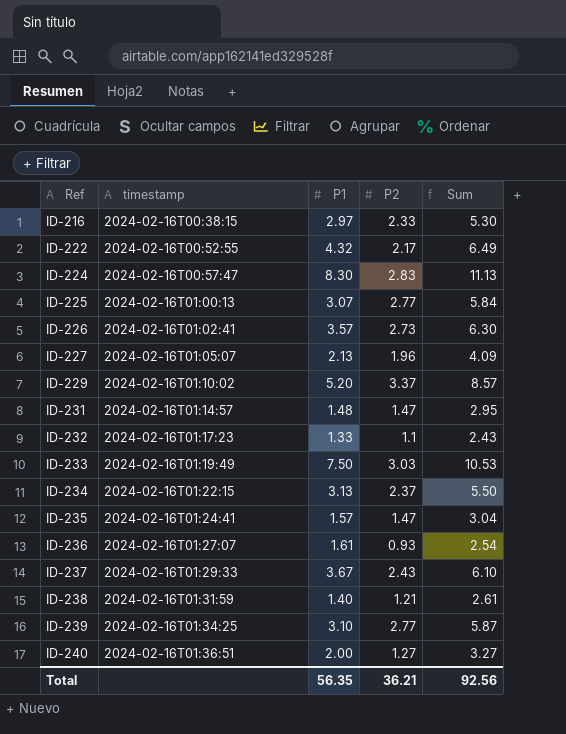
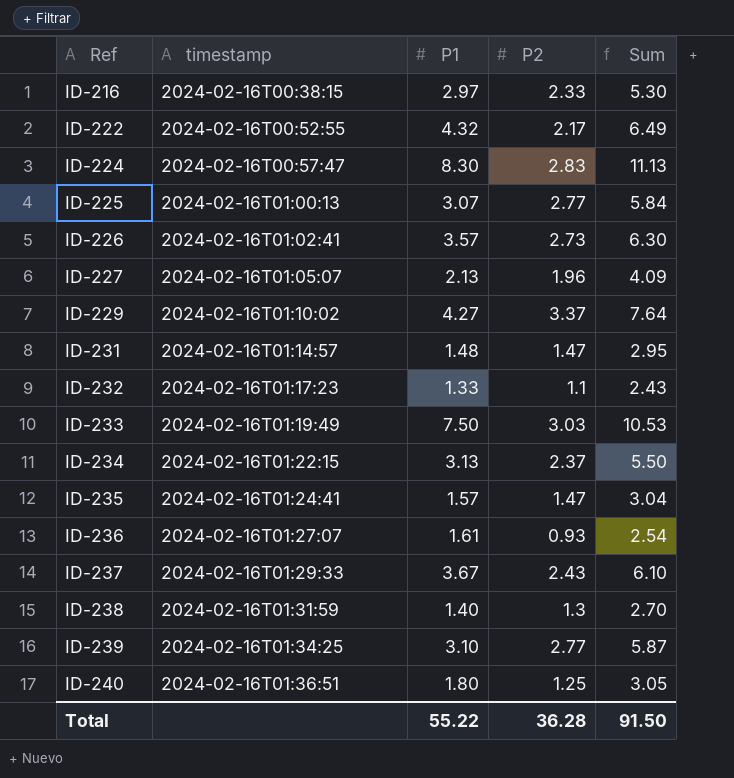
ID-229 | P1: 5.20 -> 4.27
ID-229 | Sum: 8.57 -> 7.64
ID-238 | P2: 1.21 -> 1.3
ID-238 | Sum: 2.61 -> 2.70
ID-240 | P1: 2.00 -> 1.80
ID-240 | P2: 1.27 -> 1.25
ID-240 | Sum: 3.27 -> 3.05
Total | P1: 56.35 -> 55.22
Total | P2: 36.21 -> 36.28
Total | Sum: 92.56 -> 91.50

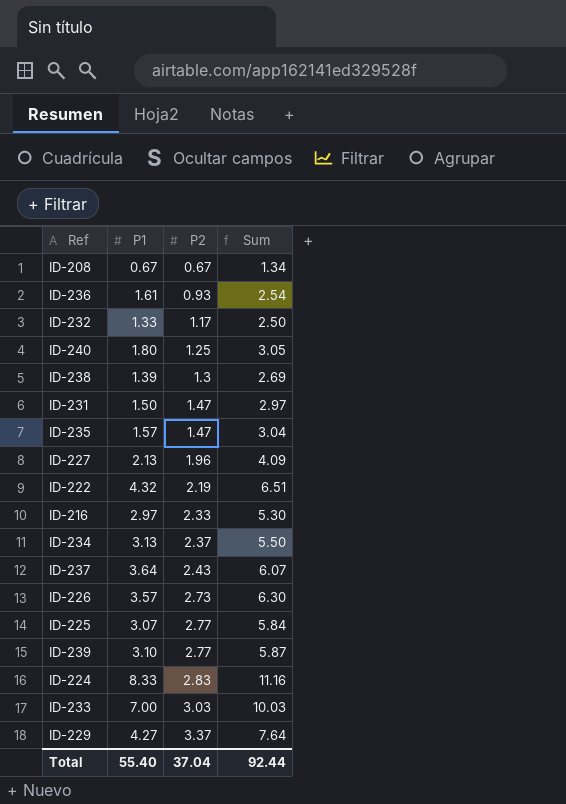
row order: Ref ascending -> P2 ascending
column timestamp | position: 2 -> none
row ID-208: none -> 0.67 | 0.67 | 1.34
ID-232 | P2: 1.1 -> 1.17
ID-232 | Sum: 2.43 -> 2.50
ID-238 | P1: 1.40 -> 1.39
ID-238 | Sum: 2.70 -> 2.69
ID-231 | P1: 1.48 -> 1.50
ID-231 | Sum: 2.95 -> 2.97
ID-222 | P2: 2.17 -> 2.19
ID-222 | Sum: 6.49 -> 6.51
ID-237 | P1: 3.67 -> 3.64
ID-237 | Sum: 6.10 -> 6.07
ID-224 | P1: 8.30 -> 8.33
ID-224 | Sum: 11.13 -> 11.16
ID-233 | P1: 7.50 -> 7.00
ID-233 | Sum: 10.53 -> 10.03
Total | P1: 55.22 -> 55.40
Total | P2: 36.28 -> 37.04
Total | Sum: 91.50 -> 92.44

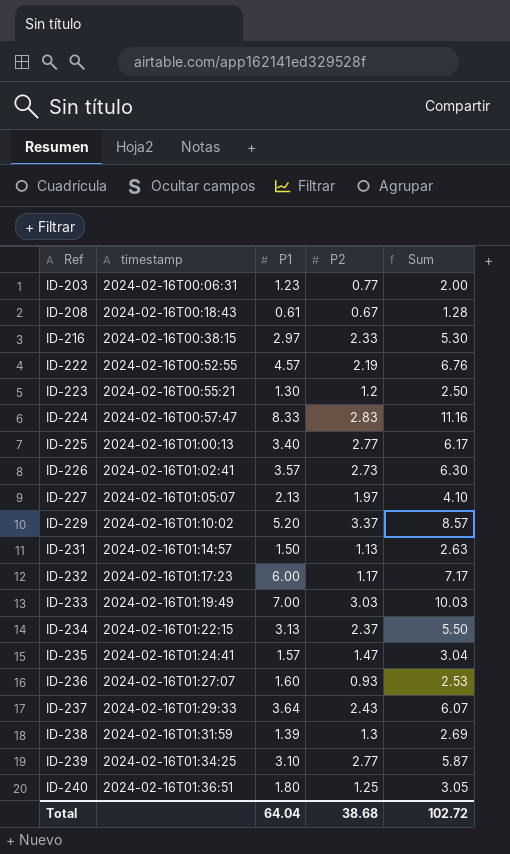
row order: P2 ascending -> Ref ascending
column timestamp | position: none -> 2
row ID-203: none -> 2024-02-16T00:06:31 | 1.23 | 0.77 | 2.00
ID-208 | P1: 0.67 -> 0.61
ID-208 | Sum: 1.34 -> 1.28
ID-222 | P1: 4.32 -> 4.57
ID-222 | Sum: 6.51 -> 6.76
row ID-223: none -> 2024-02-16T00:55:21 | 1.30 | 1.2 | 2.50
ID-225 | P1: 3.07 -> 3.40
ID-225 | Sum: 5.84 -> 6.17
ID-227 | P2: 1.96 -> 1.97
ID-227 | Sum: 4.09 -> 4.10
ID-229 | P1: 4.27 -> 5.20
ID-229 | Sum: 7.64 -> 8.57
ID-231 | P2: 1.47 -> 1.13
ID-231 | Sum: 2.97 -> 2.63
ID-232 | P1: 1.33 -> 6.00
ID-232 | Sum: 2.50 -> 7.17
ID-236 | P1: 1.61 -> 1.60
ID-236 | Sum: 2.54 -> 2.53
Total | P1: 55.40 -> 64.04
Total | P2: 37.04 -> 38.68
Total | Sum: 92.44 -> 102.72

